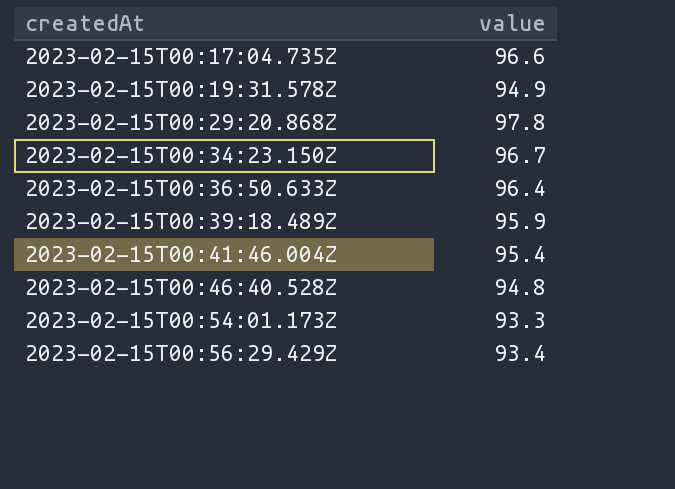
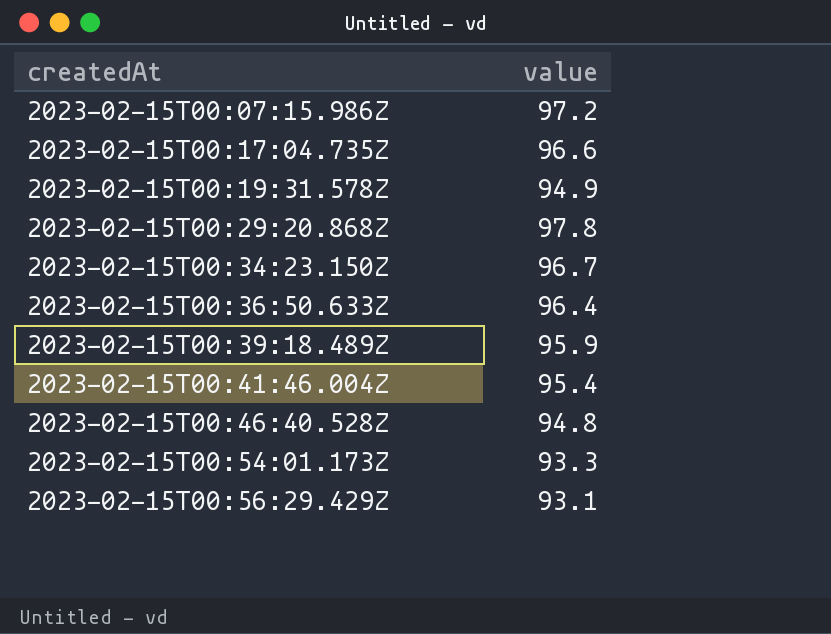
row 2023-02-15T00:07:15.986Z: none -> 97.2
2023-02-15T00:56:29.429Z | value: 93.4 -> 93.1

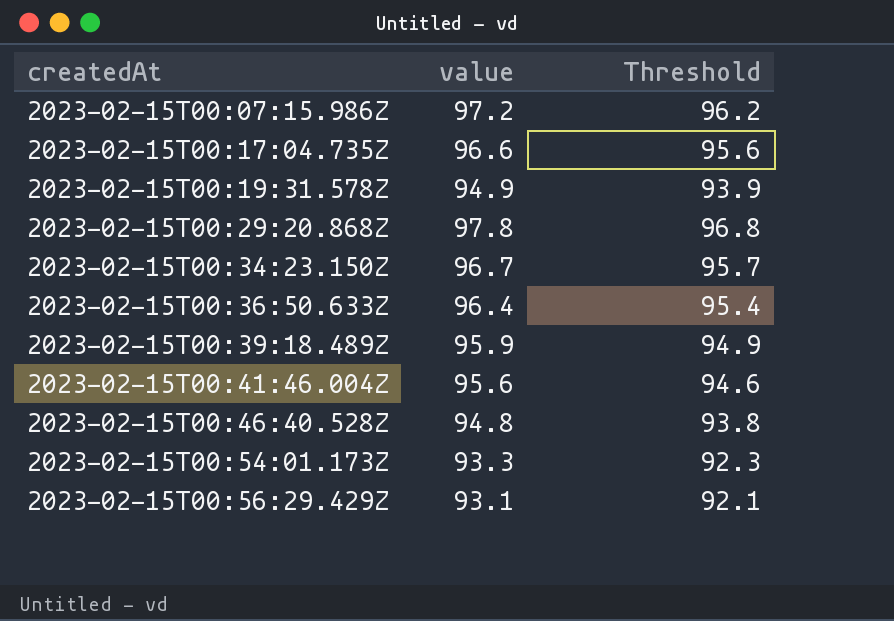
column Threshold | formula: none -> [value] - 1
2023-02-15T00:41:46.004Z | value: 95.4 -> 95.6

